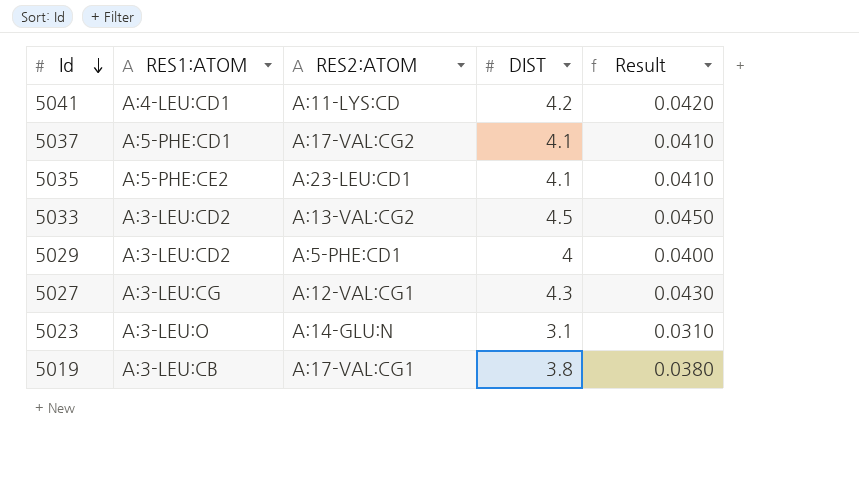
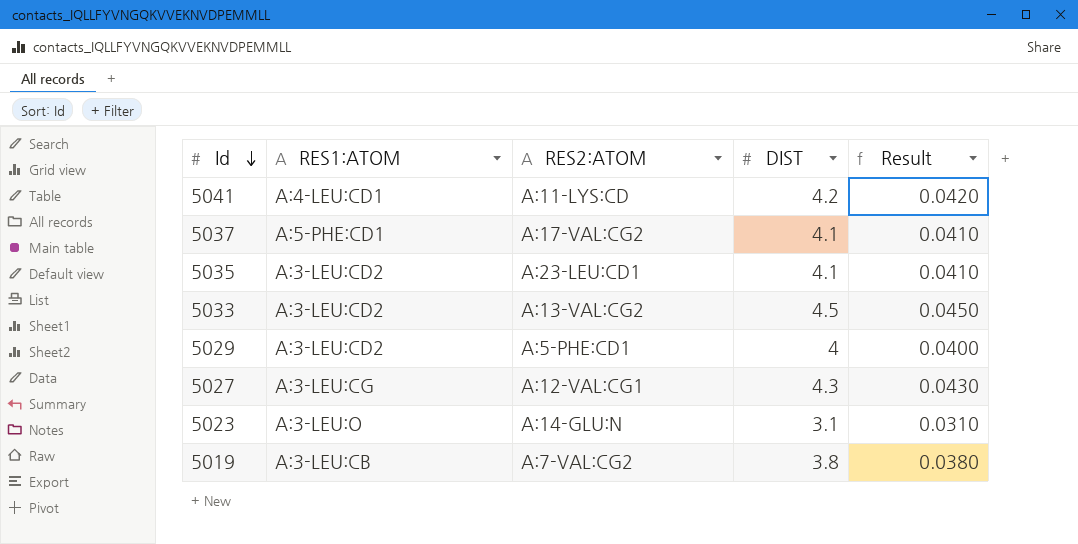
5035 | RES1:ATOM: A:5-PHE:CE2 -> A:3-LEU:CD2
5019 | RES2:ATOM: A:17-VAL:CG1 -> A:7-VAL:CG2

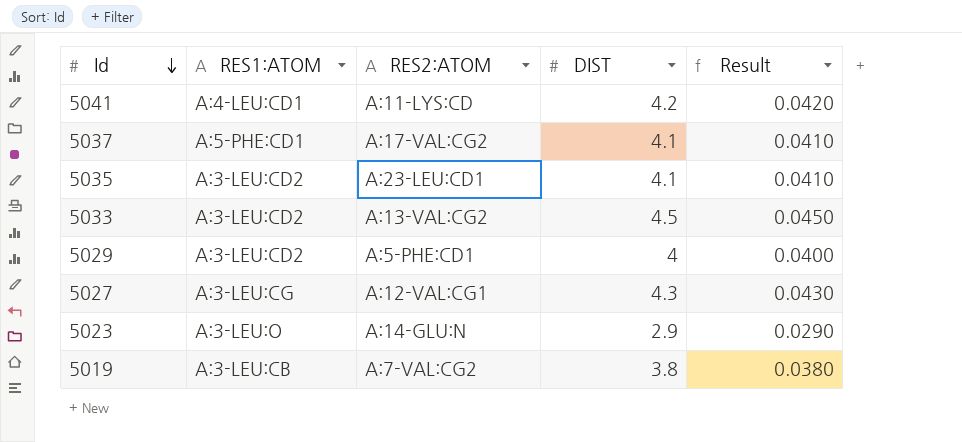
5023 | DIST: 3.1 -> 2.9
5023 | Result: 0.0310 -> 0.0290

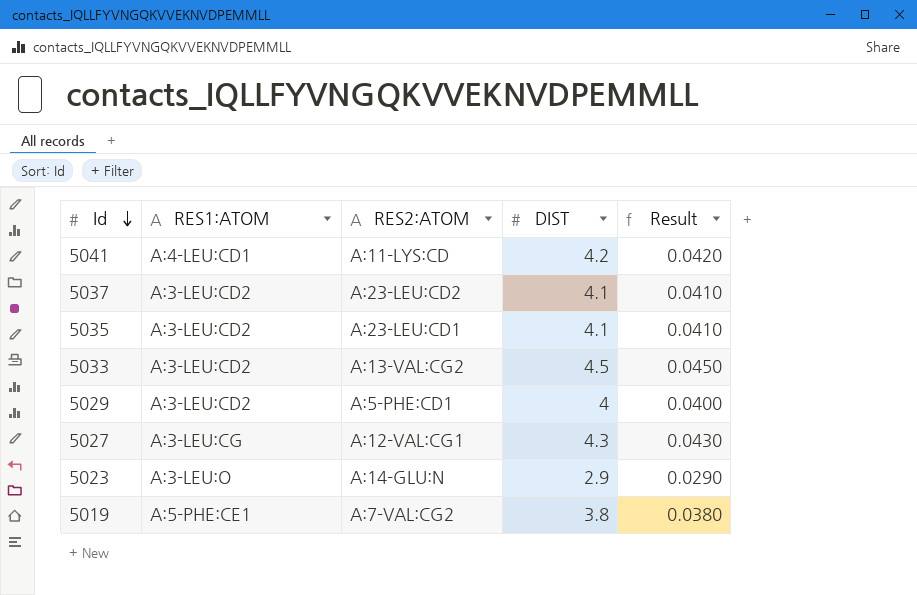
5037 | RES1:ATOM: A:5-PHE:CD1 -> A:3-LEU:CD2
5037 | RES2:ATOM: A:17-VAL:CG2 -> A:23-LEU:CD2
5019 | RES1:ATOM: A:3-LEU:CB -> A:5-PHE:CE1

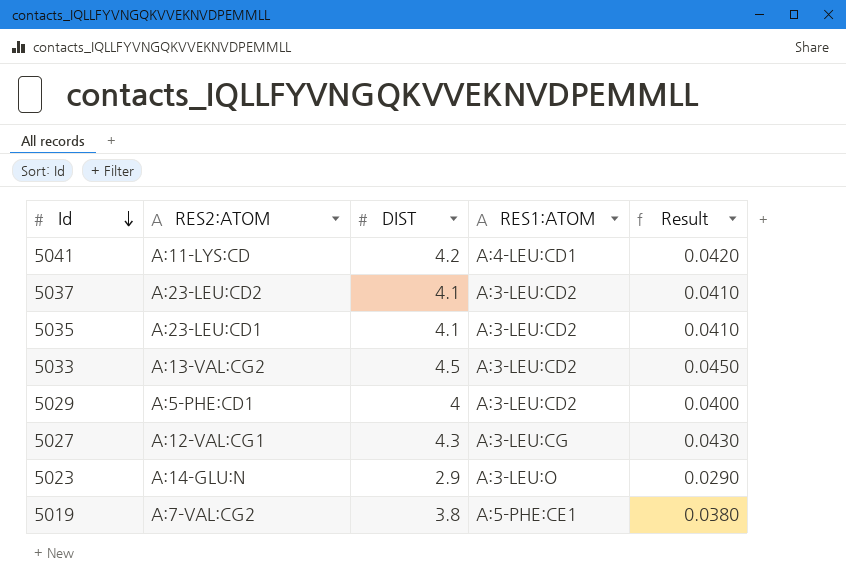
column RES1:ATOM | position: 2 -> 4

